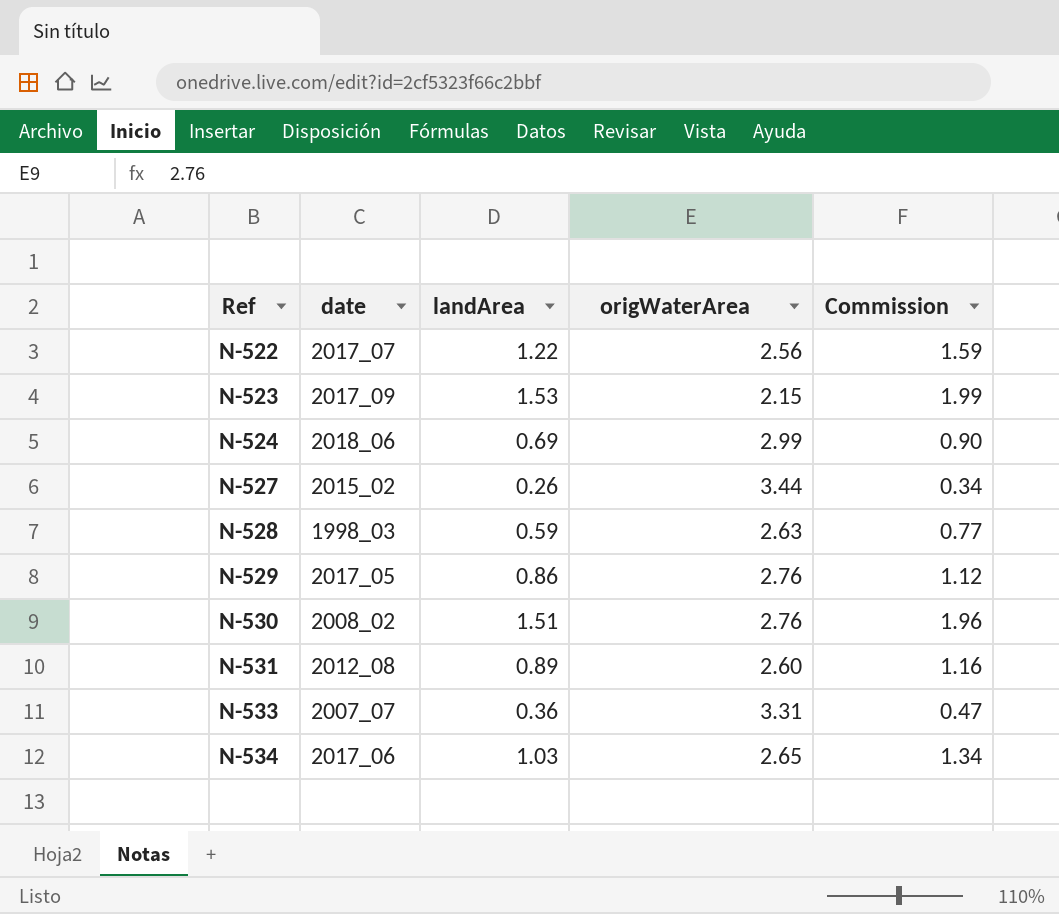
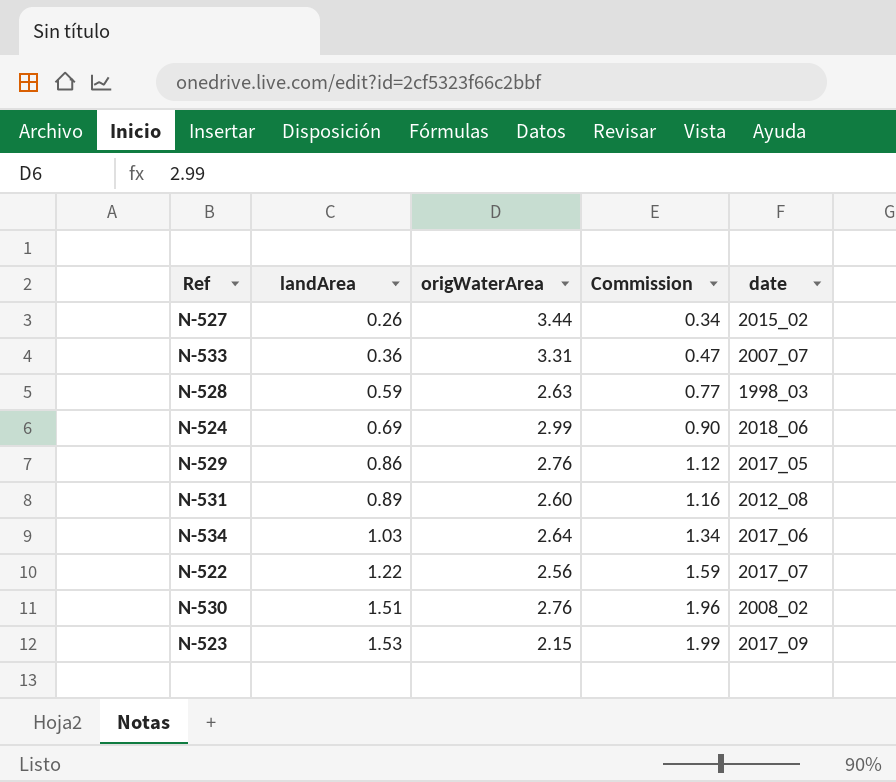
row order: Ref ascending -> landArea ascending
column date | position: 2 -> 5
N-534 | origWaterArea: 2.65 -> 2.64

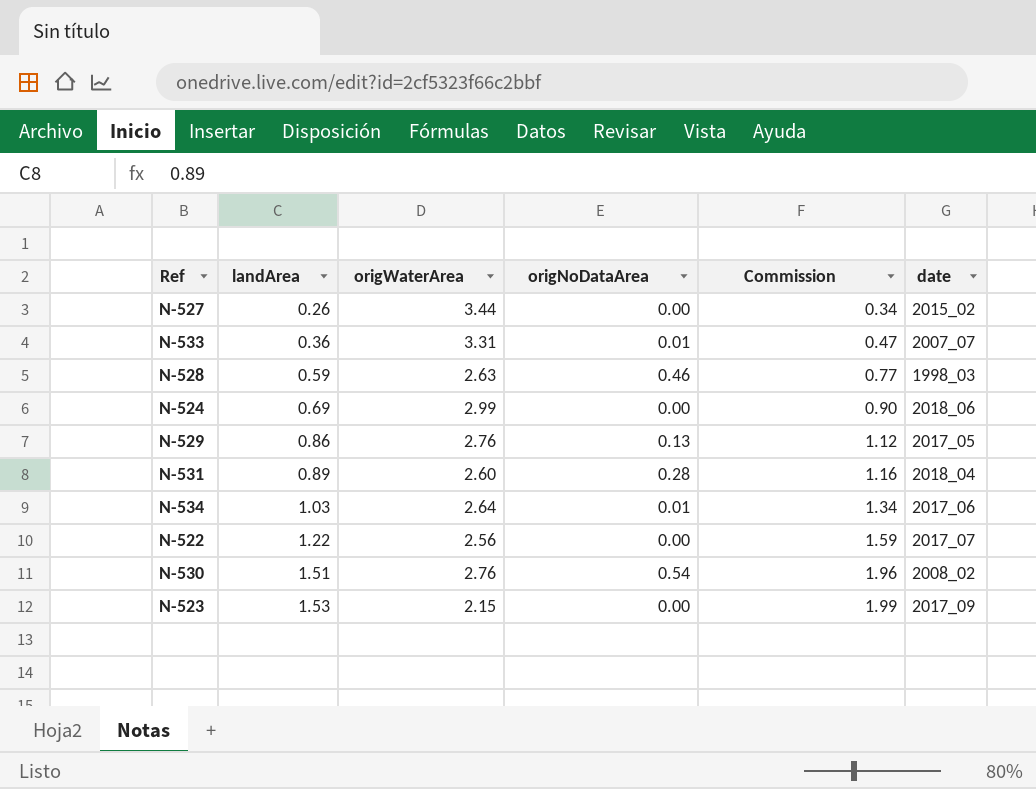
column origNoDataArea | position: none -> 4
N-531 | date: 2012_08 -> 2018_04

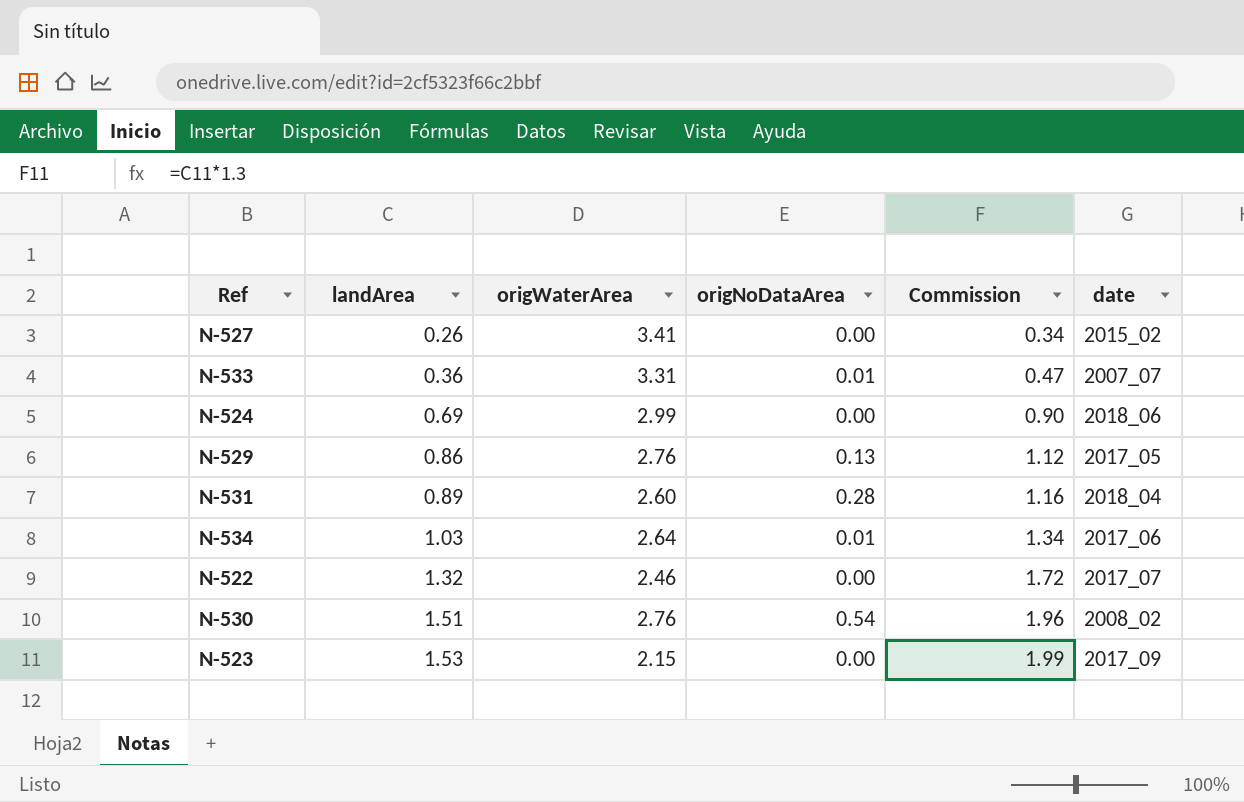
row N-528: 0.59 | 2.63 | 0.46 | 0.77 | 1998_03 -> none
N-527 | origWaterArea: 3.44 -> 3.41
N-522 | landArea: 1.22 -> 1.32
N-522 | origWaterArea: 2.56 -> 2.46
N-522 | Commission: 1.59 -> 1.72

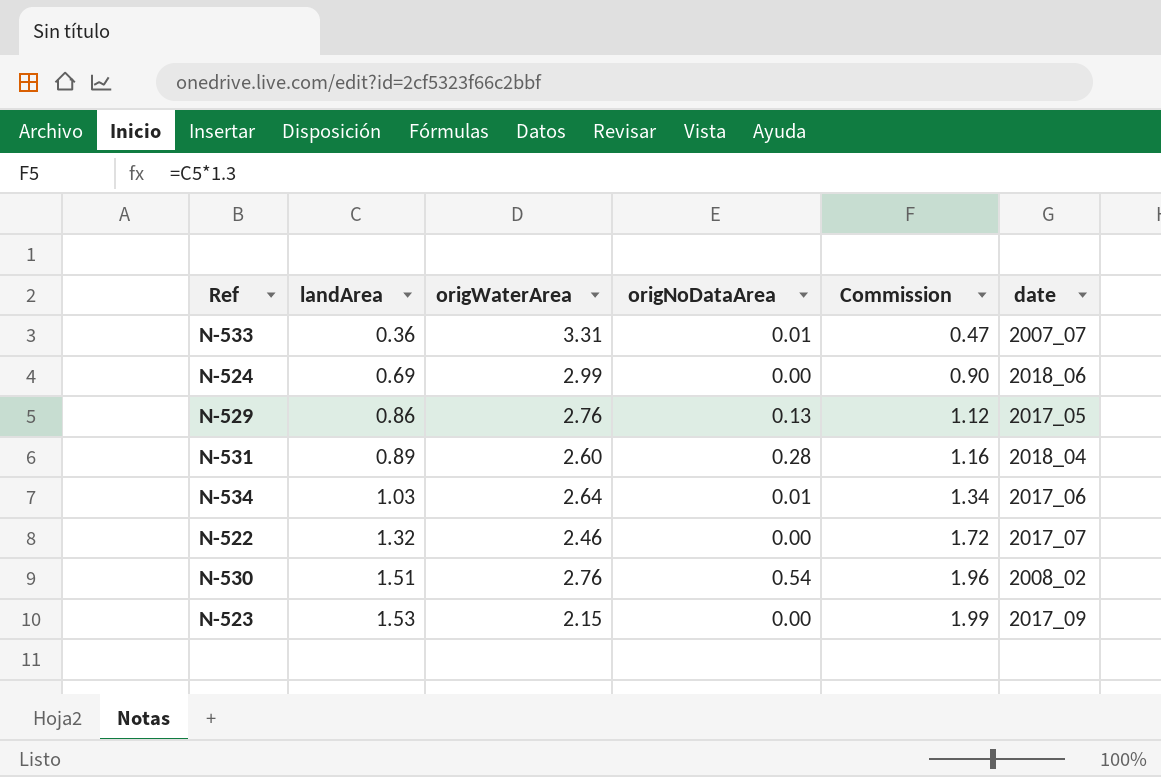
row N-527: 0.26 | 3.41 | 0.00 | 0.34 | 2015_02 -> none

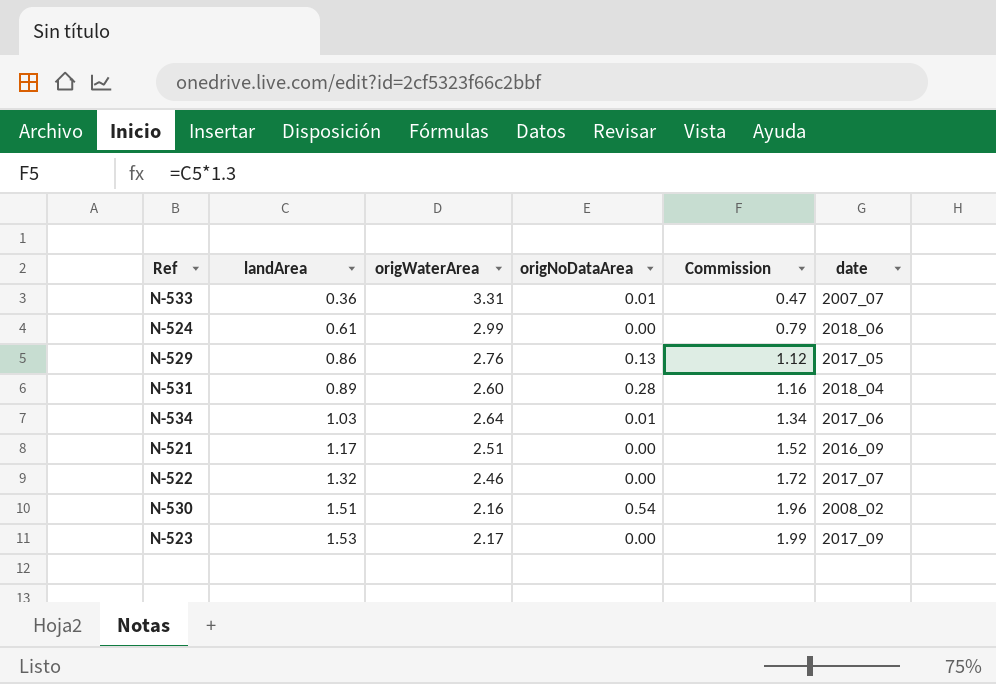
N-524 | landArea: 0.69 -> 0.61
N-524 | Commission: 0.90 -> 0.79
row N-521: none -> 1.17 | 2.51 | 0.00 | 1.52 | 2016_09
N-530 | origWaterArea: 2.76 -> 2.16
N-523 | origWaterArea: 2.15 -> 2.17

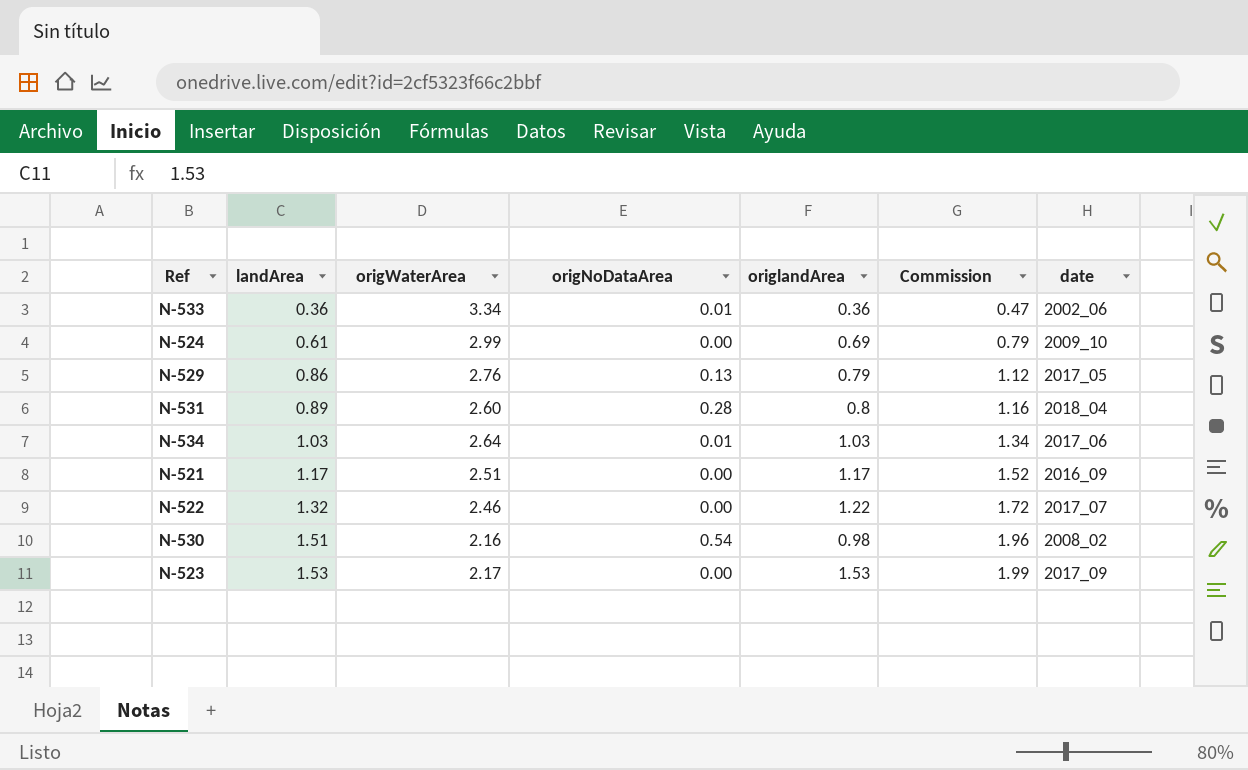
column origlandArea | position: none -> 5
N-533 | origWaterArea: 3.31 -> 3.34
N-533 | date: 2007_07 -> 2002_06
N-524 | date: 2018_06 -> 2009_10

